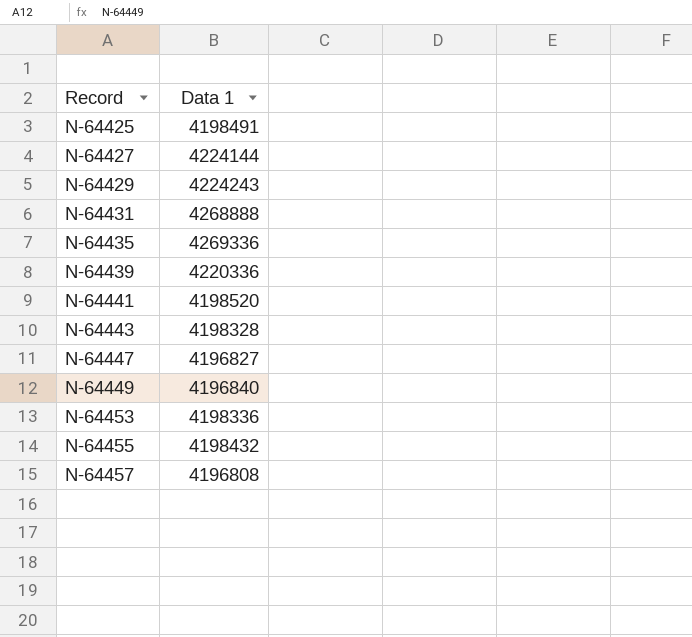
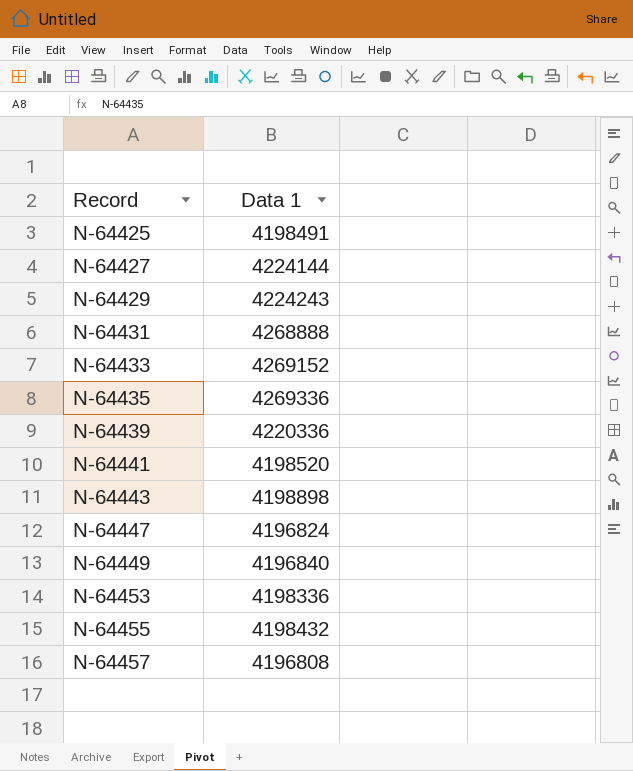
row N-64433: none -> 4269152
N-64443 | Data 1: 4198328 -> 4198898
N-64447 | Data 1: 4196827 -> 4196824

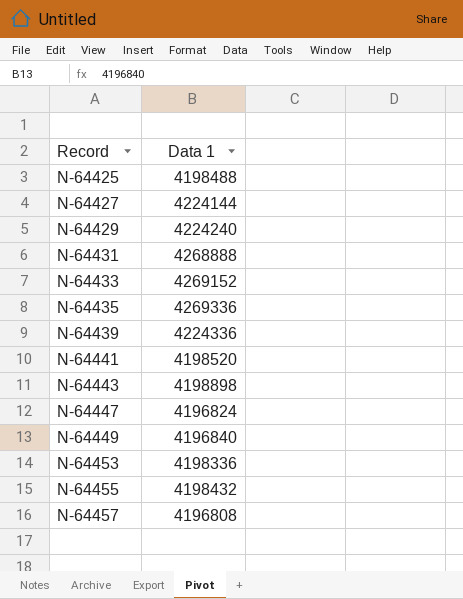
N-64425 | Data 1: 4198491 -> 4198488
N-64429 | Data 1: 4224243 -> 4224240
N-64439 | Data 1: 4220336 -> 4224336

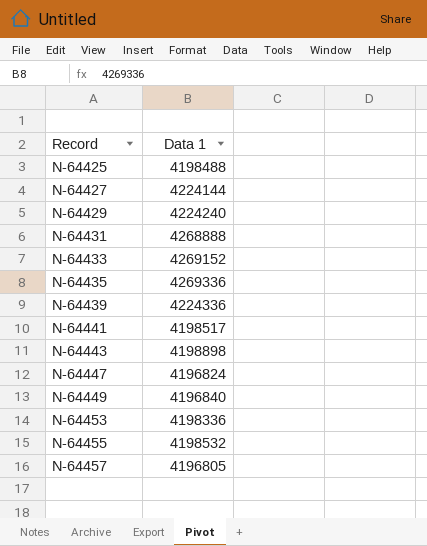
N-64441 | Data 1: 4198520 -> 4198517
N-64455 | Data 1: 4198432 -> 4198532
N-64457 | Data 1: 4196808 -> 4196805

